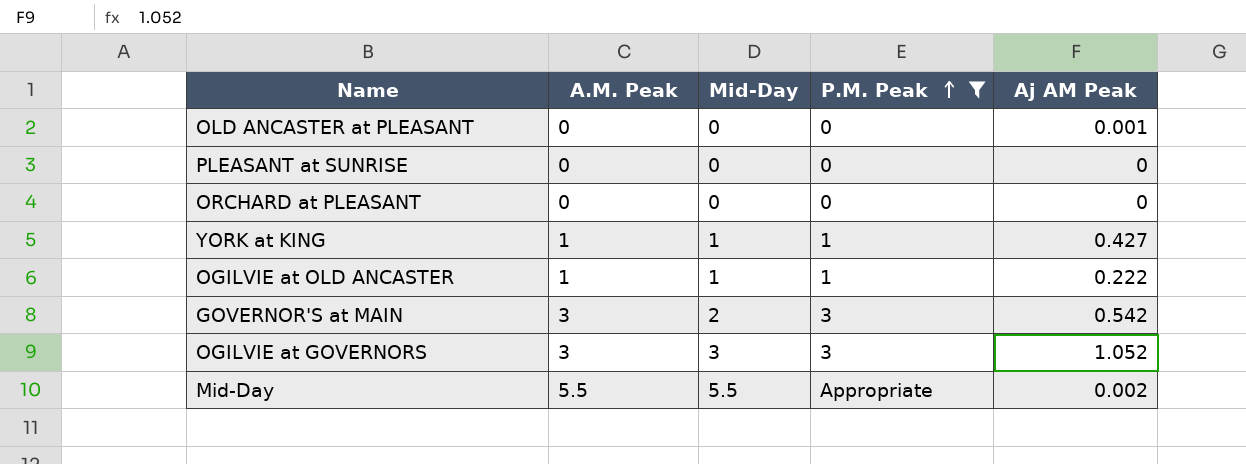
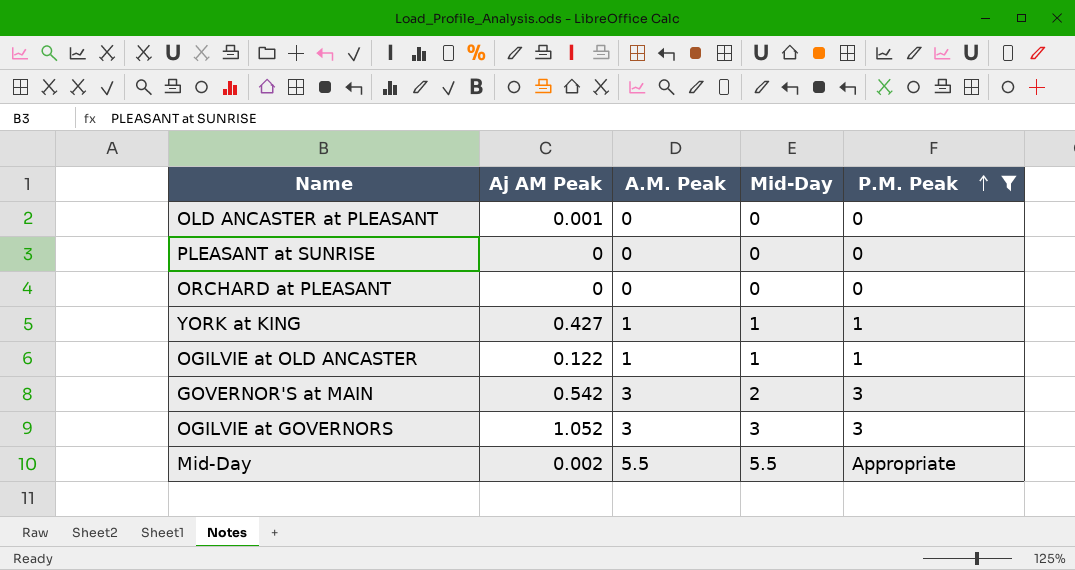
column Aj AM Peak | position: 5 -> 2
OGILVIE at OLD ANCASTER | Aj AM Peak: 0.222 -> 0.122

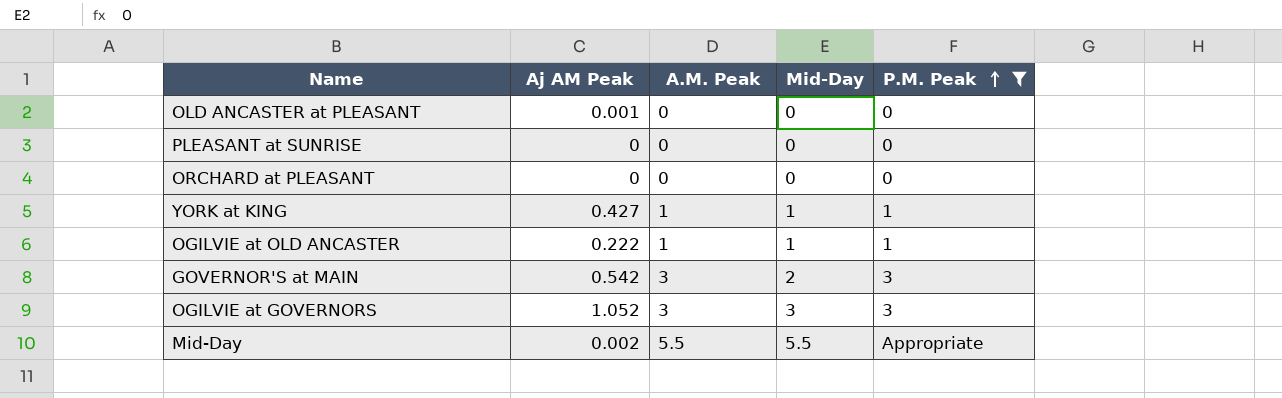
OGILVIE at OLD ANCASTER | Aj AM Peak: 0.122 -> 0.222

